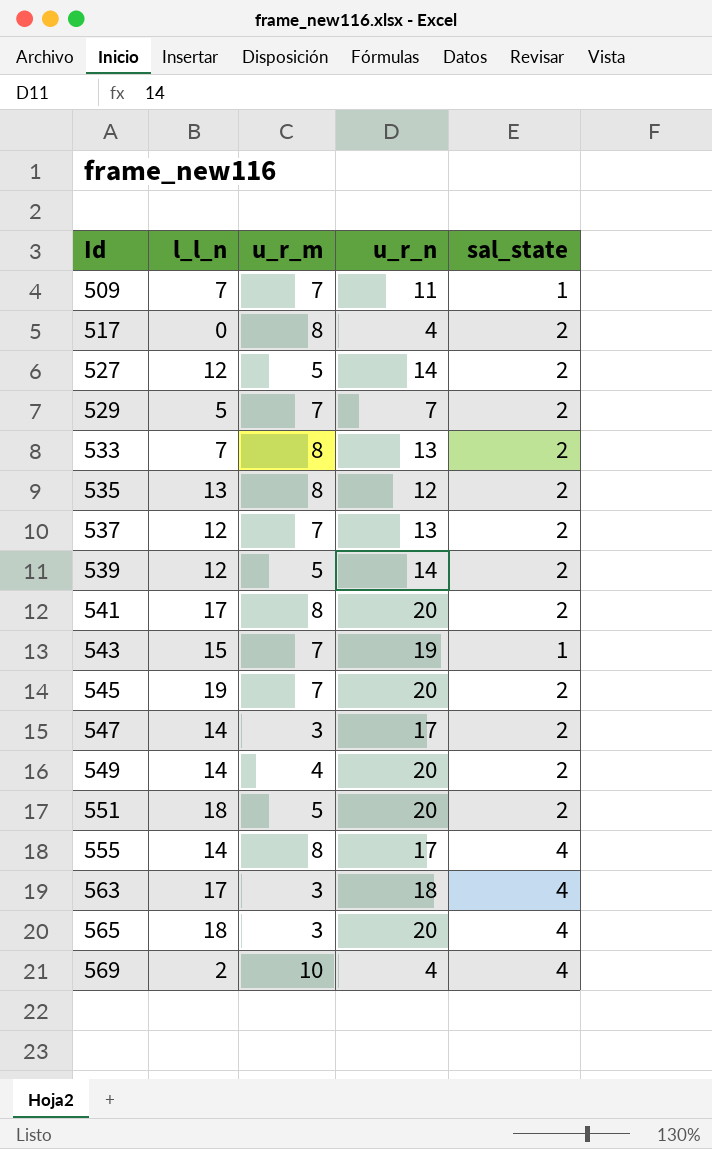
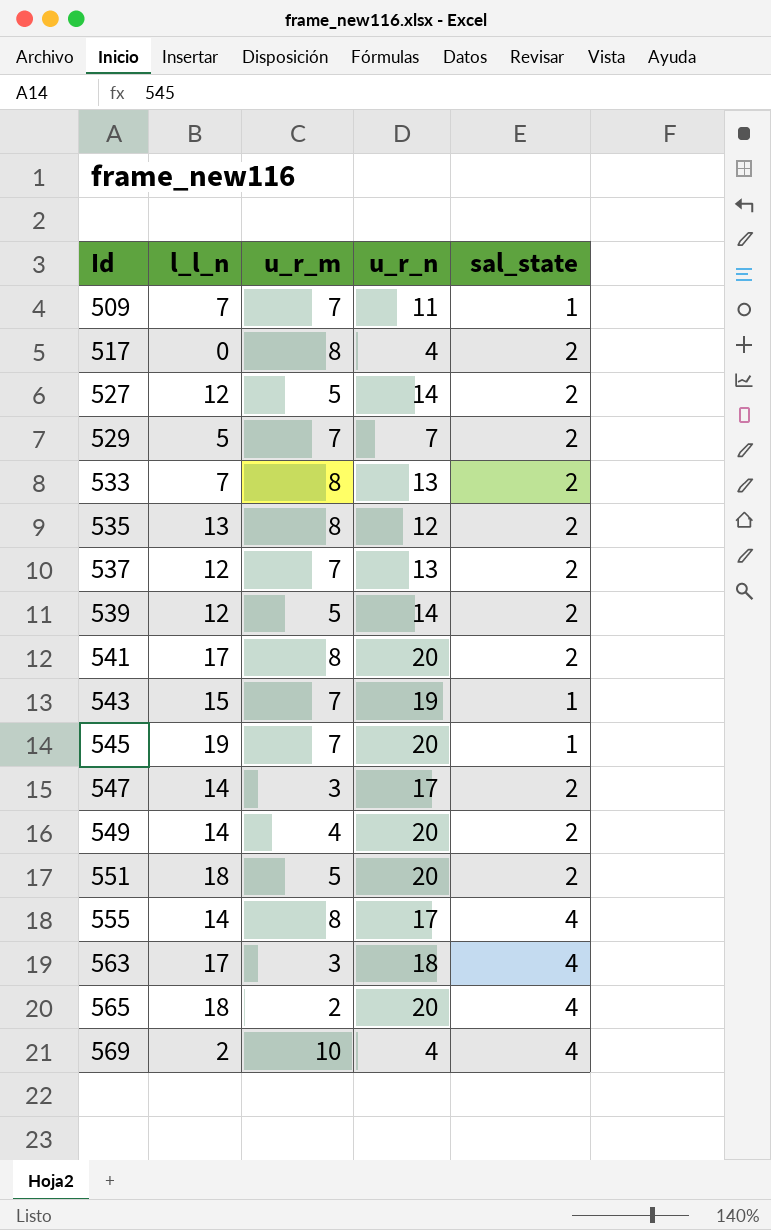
545 | sal_state: 2 -> 1
565 | u_r_m: 3 -> 2

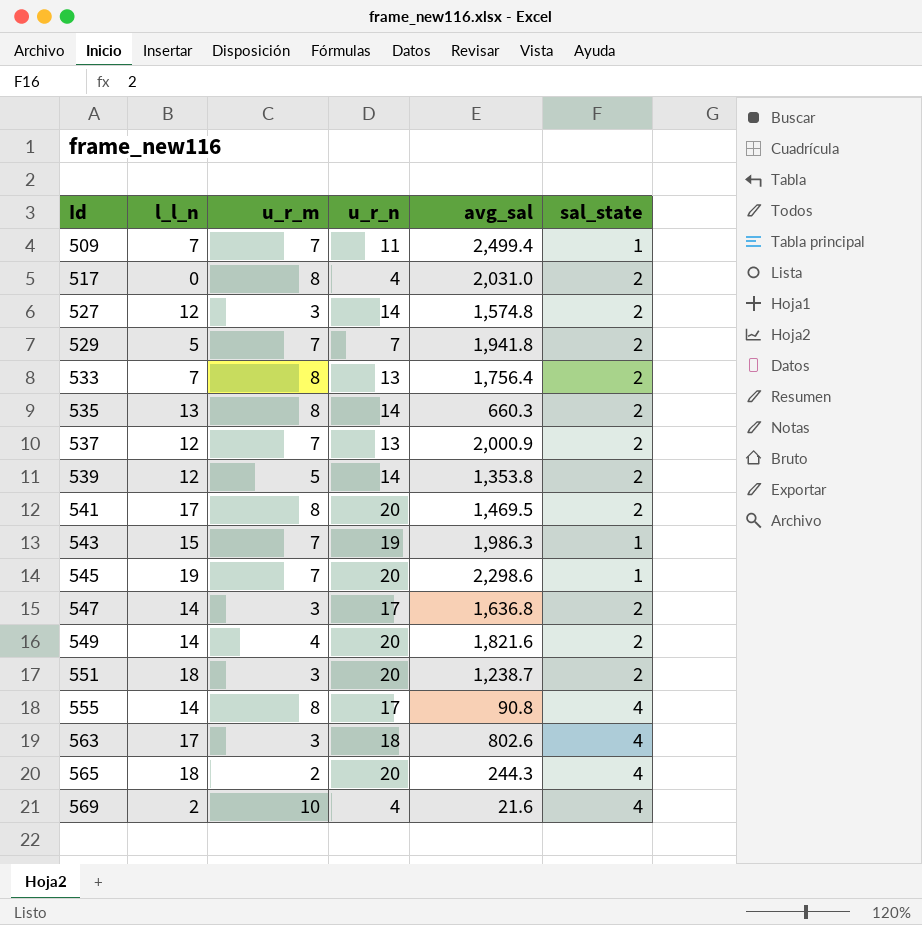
column avg_sal | position: none -> 5
527 | u_r_m: 5 -> 3
535 | u_r_n: 12 -> 14
551 | u_r_m: 5 -> 3

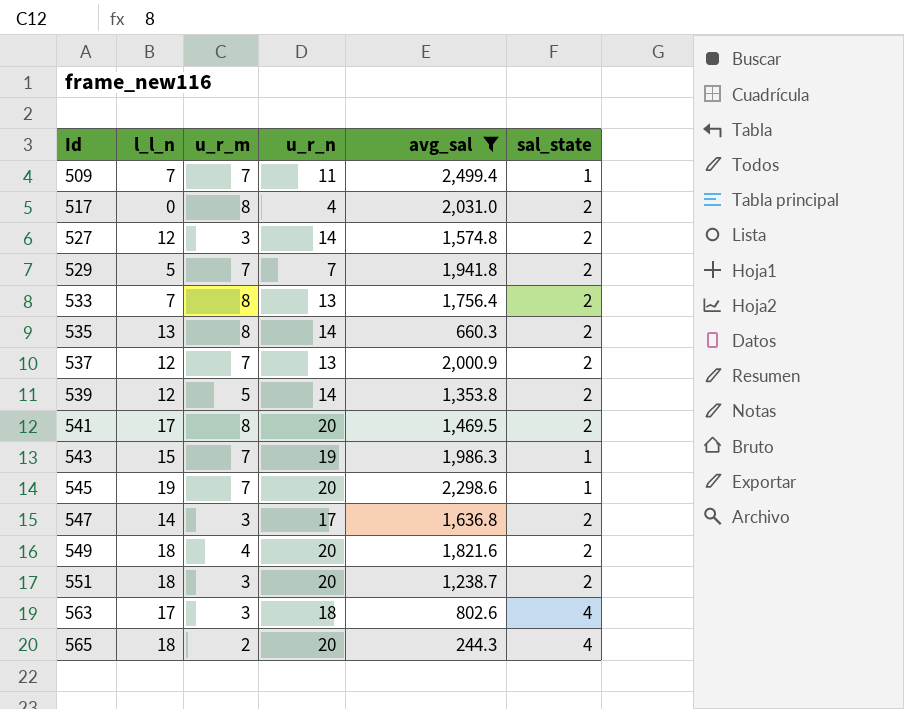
filter: none -> avg_sal >= 244.3
549 | l_l_n: 14 -> 18

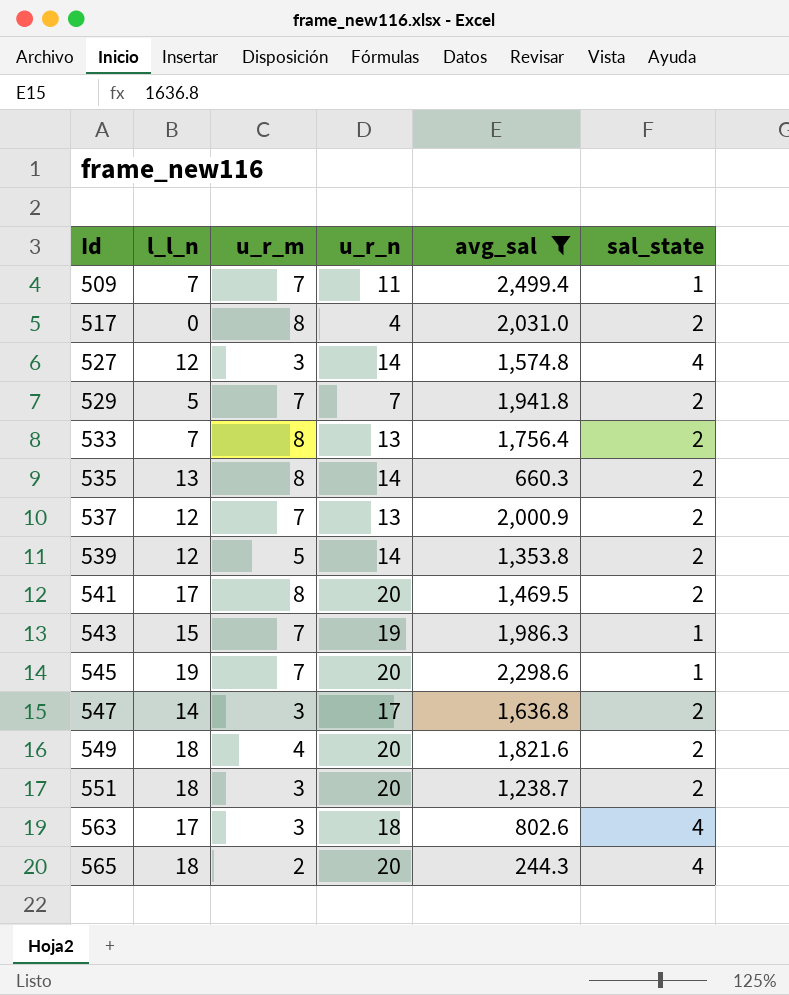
527 | sal_state: 2 -> 4

